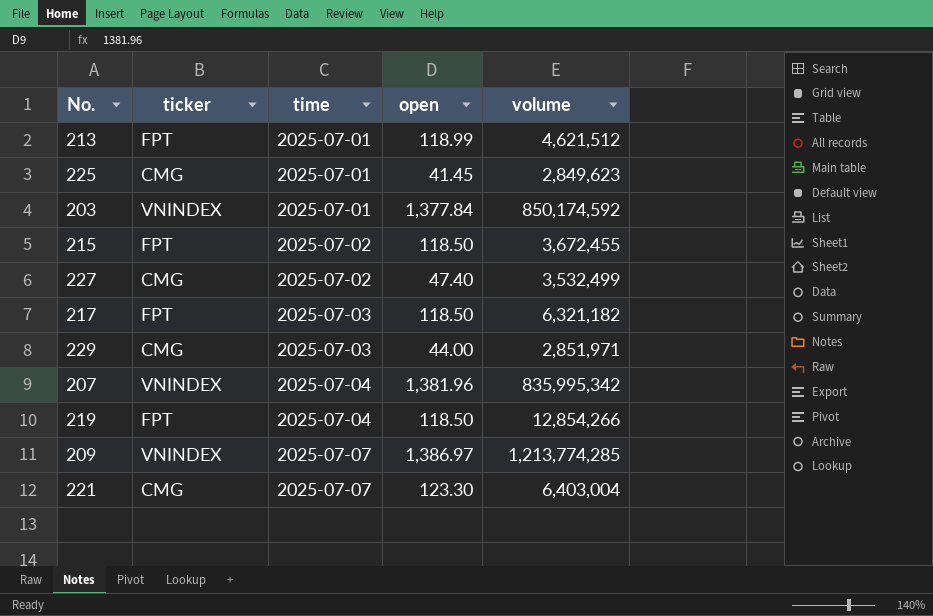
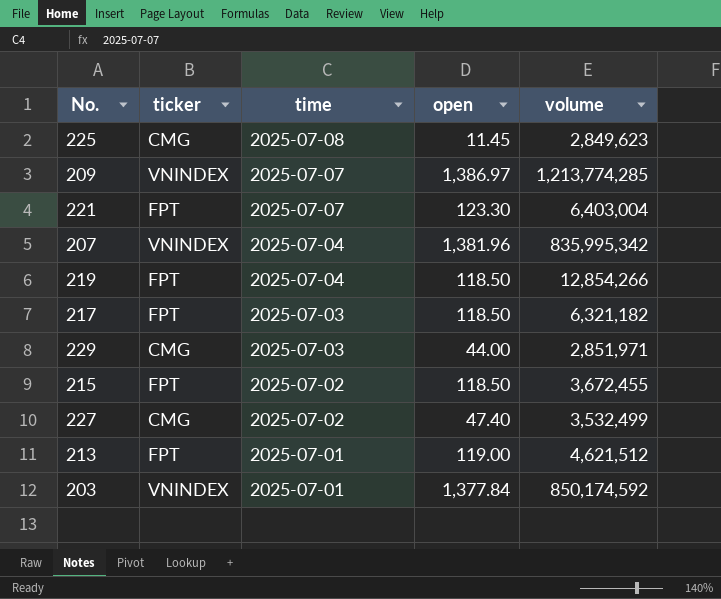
row order: time ascending -> time descending
225 | time: 2025-07-01 -> 2025-07-08
225 | open: 41.45 -> 11.45
221 | ticker: CMG -> FPT
213 | open: 118.99 -> 119.00

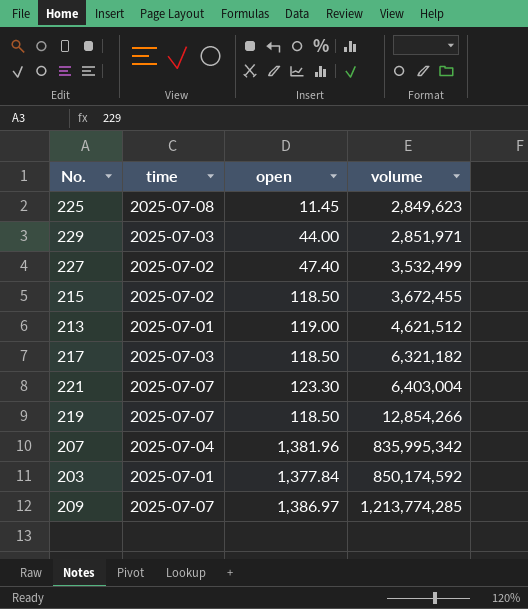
row order: time descending -> volume ascending
column ticker | position: 2 -> none
219 | time: 2025-07-04 -> 2025-07-07

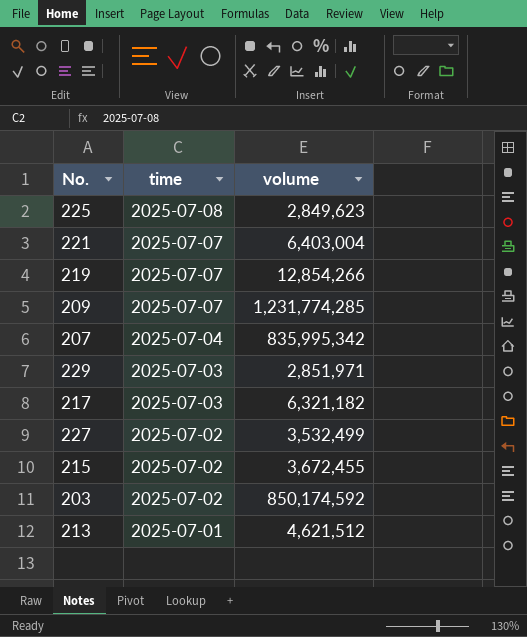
row order: volume ascending -> time descending
column open | position: 3 -> none
209 | volume: 1,213,774,285 -> 1,231,774,285
203 | time: 2025-07-01 -> 2025-07-02

